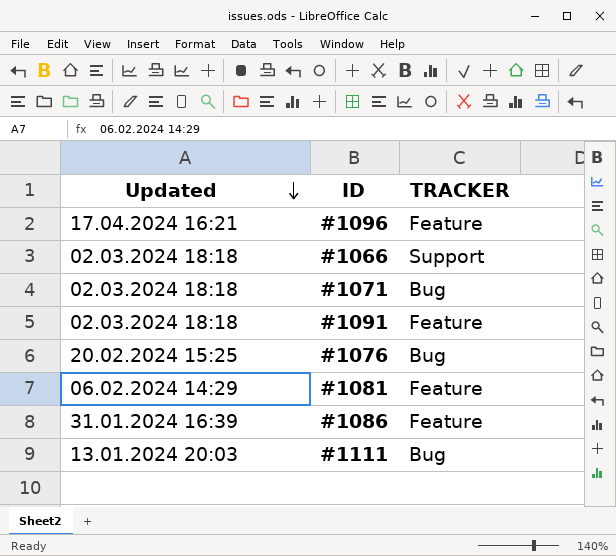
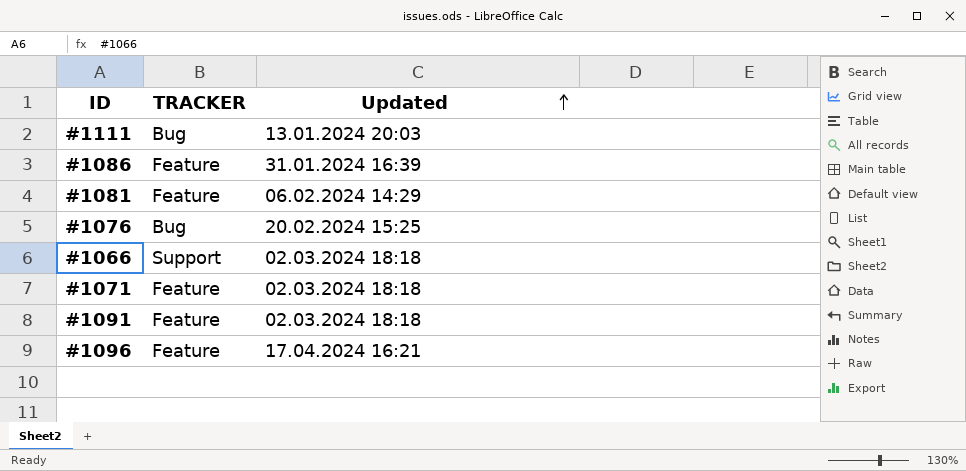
row order: Updated descending -> Updated ascending
column Updated | position: 1 -> 3
#1071 | TRACKER: Bug -> Feature

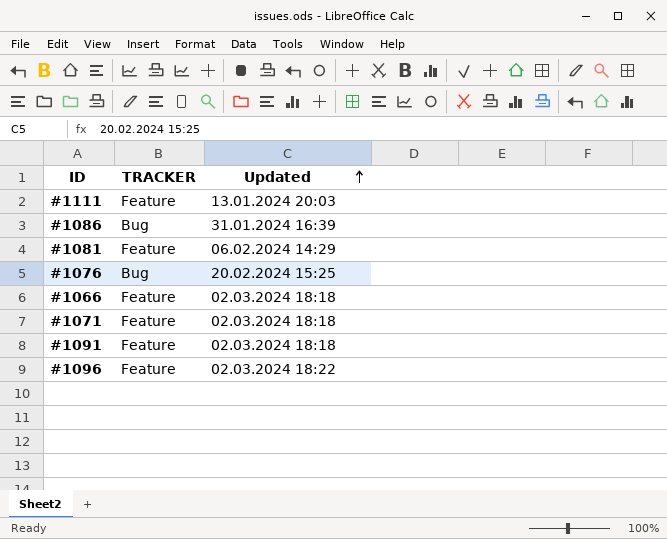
#1111 | TRACKER: Bug -> Feature
#1086 | TRACKER: Feature -> Bug
#1066 | TRACKER: Support -> Feature
#1096 | Updated: 17.04.2024 16:21 -> 02.03.2024 18:22

